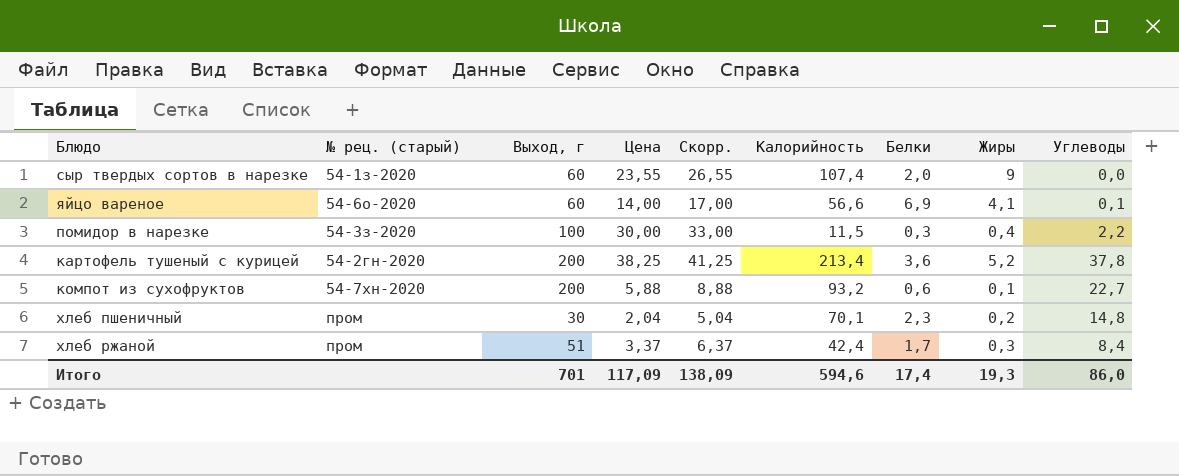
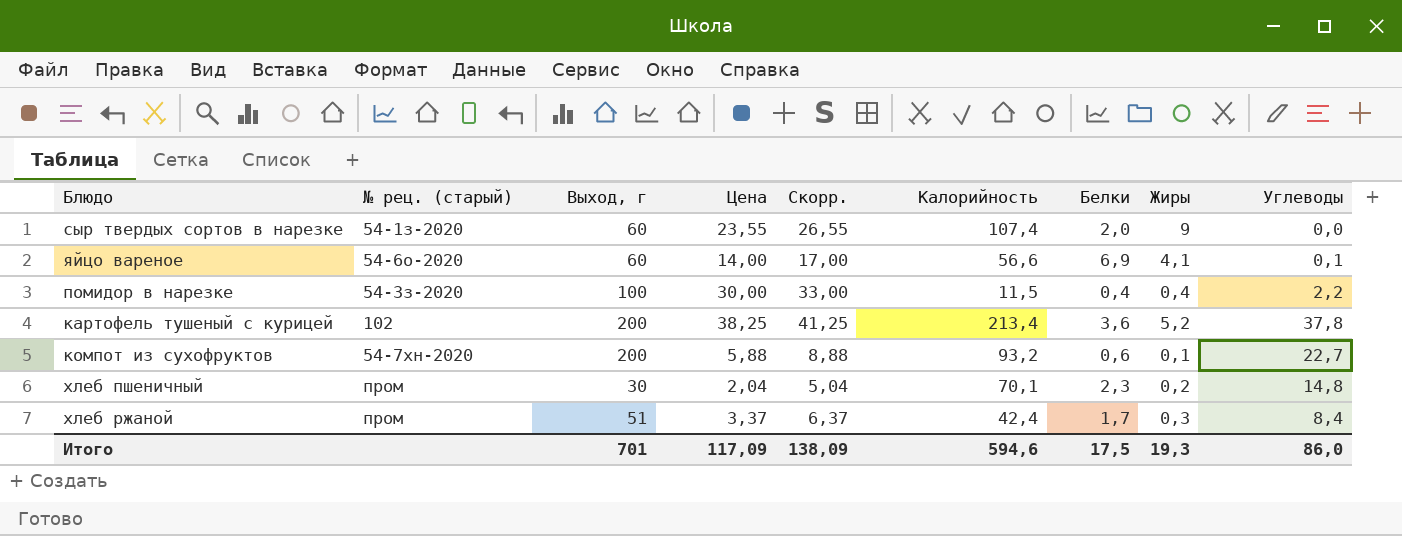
помидор в нарезке | Белки: 0,3 -> 0,4
картофель тушеный с курицей | № рец. (старый): 54-2гн-2020 -> 102
Итого | Белки: 17,4 -> 17,5

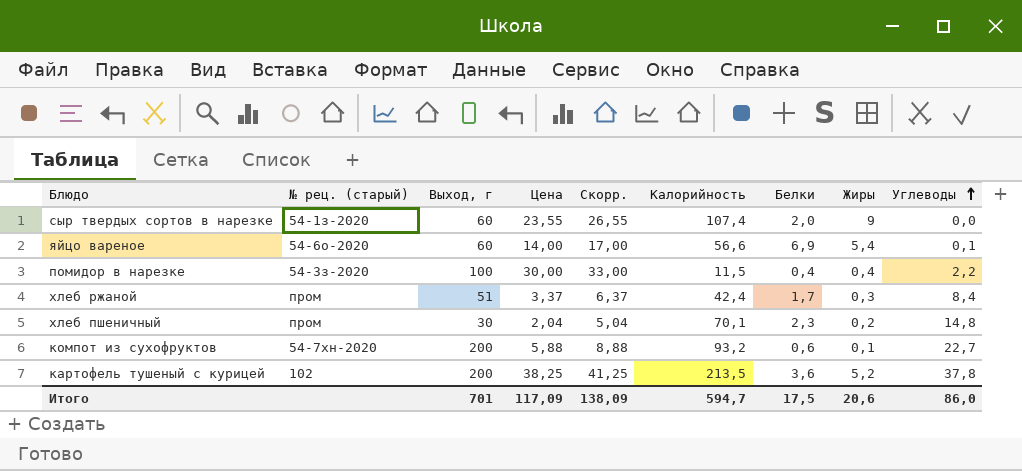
row order: none -> Углеводы ascending
яйцо вареное | Жиры: 4,1 -> 5,4
картофель тушеный с курицей | Калорийность: 213,4 -> 213,5
Итого | Калорийность: 594,6 -> 594,7
Итого | Жиры: 19,3 -> 20,6

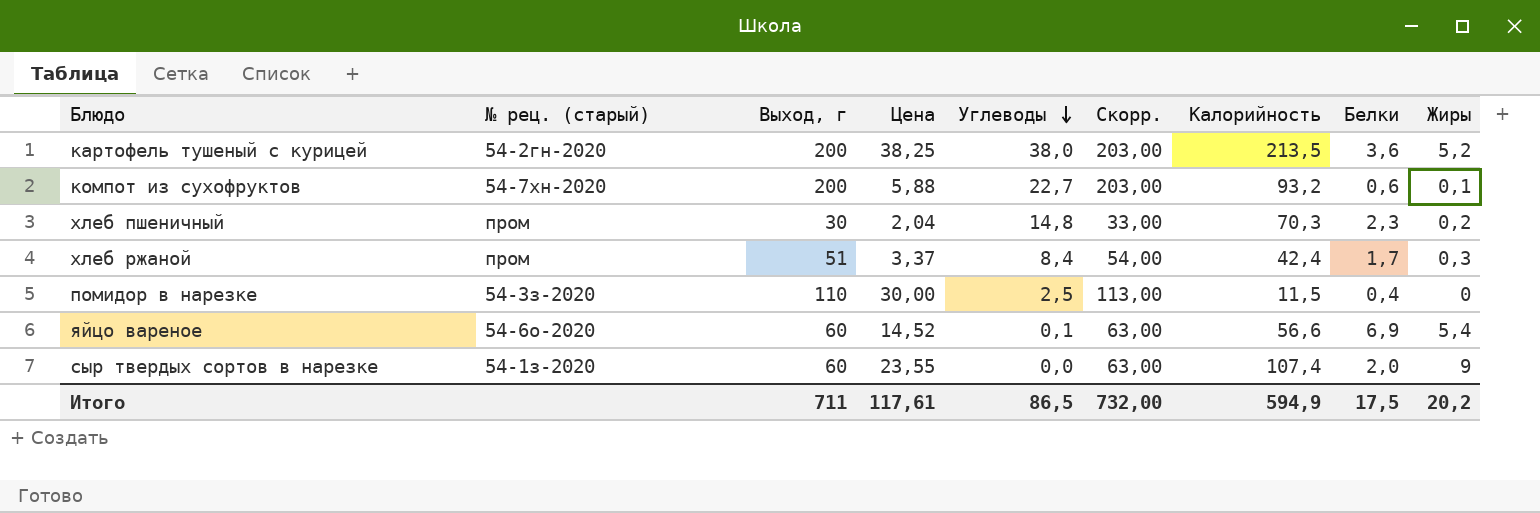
row order: Углеводы ascending -> Углеводы descending
column Углеводы | position: 9 -> 5
column Скорр. | formula: [Цена] + 3 -> [Выход, г] + 3
картофель тушеный с курицей | № рец. (старый): 102 -> 54-2гн-2020
картофель тушеный с курицей | Углеводы: 37,8 -> 38,0
хлеб пшеничный | Калорийность: 70,1 -> 70,3
помидор в нарезке | Выход, г: 100 -> 110
помидор в нарезке | Углеводы: 2,2 -> 2,5
помидор в нарезке | Жиры: 0,4 -> 0
яйцо вареное | Цена: 14,00 -> 14,52
Итого | Выход, г: 701 -> 711
Итого | Цена: 117,09 -> 117,61
Итого | Углеводы: 86,0 -> 86,5
Итого | Скорр.: 138,09 -> 732,00
Итого | Калорийность: 594,7 -> 594,9
Итого | Жиры: 20,6 -> 20,2

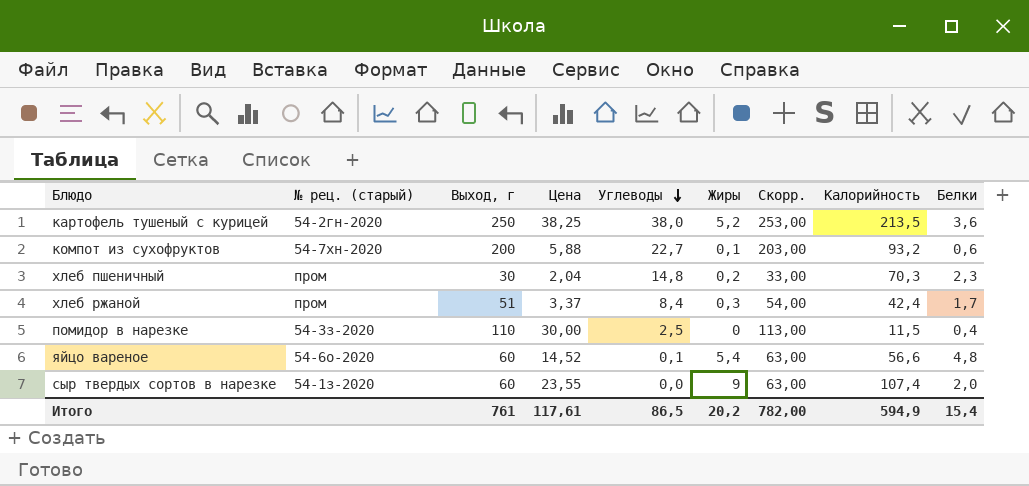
column Жиры | position: 9 -> 6
картофель тушеный с курицей | Выход, г: 200 -> 250
картофель тушеный с курицей | Скорр.: 203,00 -> 253,00
яйцо вареное | Белки: 6,9 -> 4,8
Итого | Выход, г: 711 -> 761
Итого | Скорр.: 732,00 -> 782,00
Итого | Белки: 17,5 -> 15,4

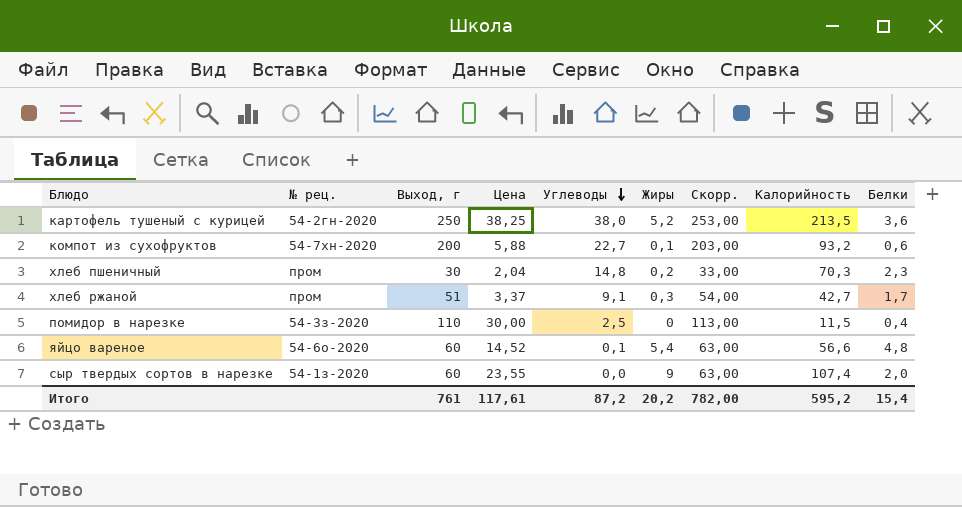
column name: № рец. (старый) -> № рец.
хлеб ржаной | Углеводы: 8,4 -> 9,1
хлеб ржаной | Калорийность: 42,4 -> 42,7
Итого | Углеводы: 86,5 -> 87,2
Итого | Калорийность: 594,9 -> 595,2

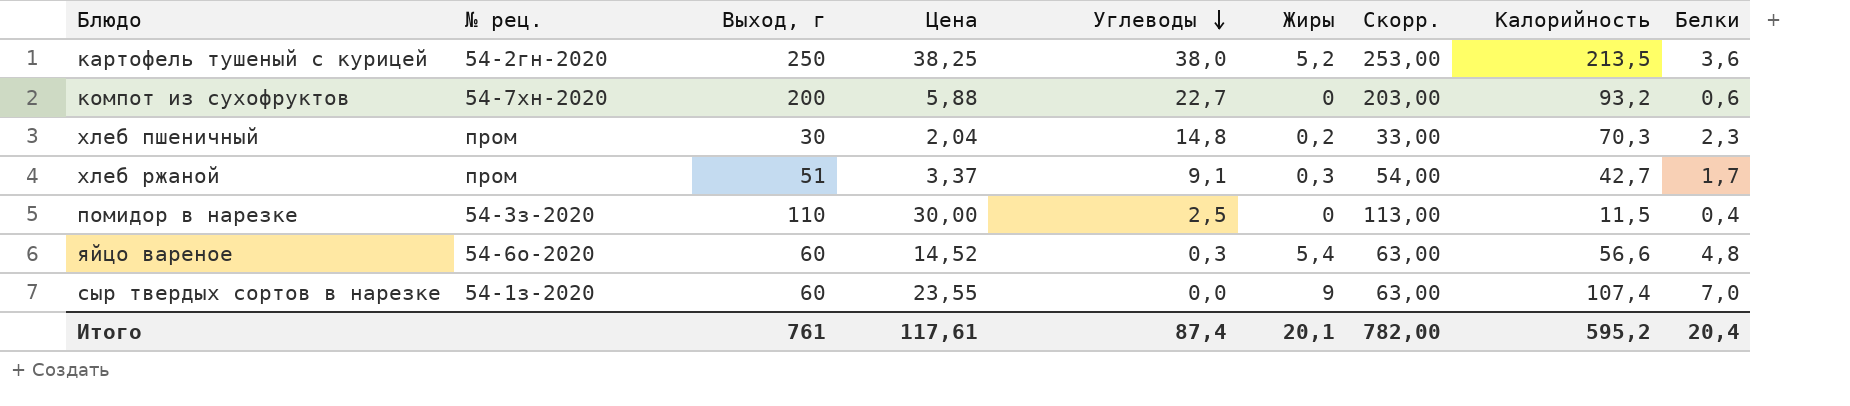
компот из сухофруктов | Жиры: 0,1 -> 0
яйцо вареное | Углеводы: 0,1 -> 0,3
сыр твердых сортов в нарезке | Белки: 2,0 -> 7,0
Итого | Углеводы: 87,2 -> 87,4
Итого | Жиры: 20,2 -> 20,1
Итого | Белки: 15,4 -> 20,4

